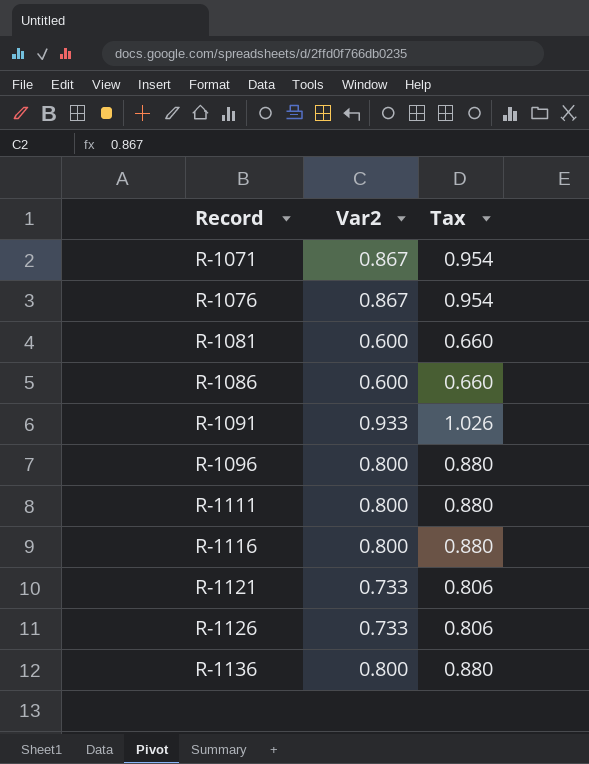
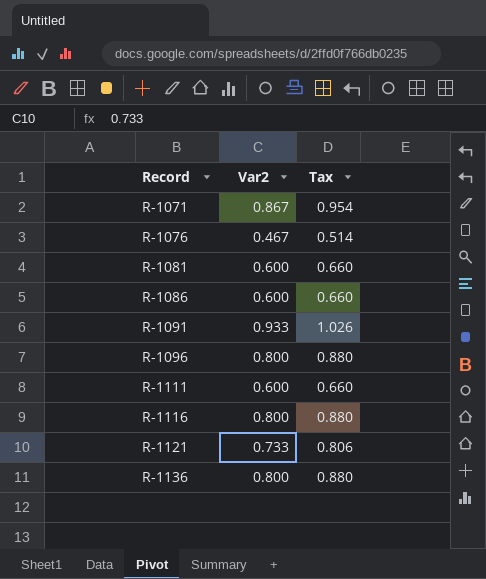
row R-1126: 0.733 | 0.806 -> none
R-1076 | Var2: 0.867 -> 0.467
R-1076 | Tax: 0.954 -> 0.514
R-1111 | Var2: 0.800 -> 0.600
R-1111 | Tax: 0.880 -> 0.660

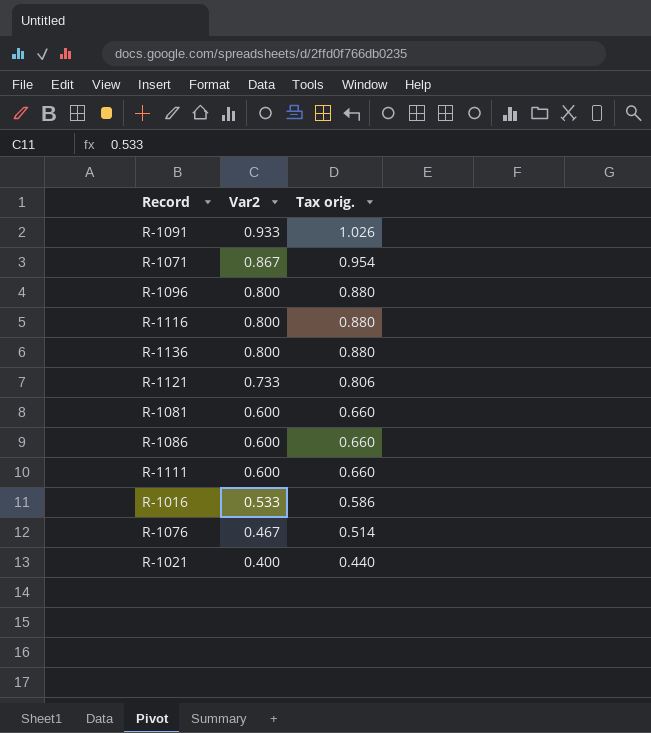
row order: Record ascending -> Var2 descending
column name: Tax -> Tax orig.
row R-1016: none -> 0.533 | 0.586
row R-1021: none -> 0.400 | 0.440

